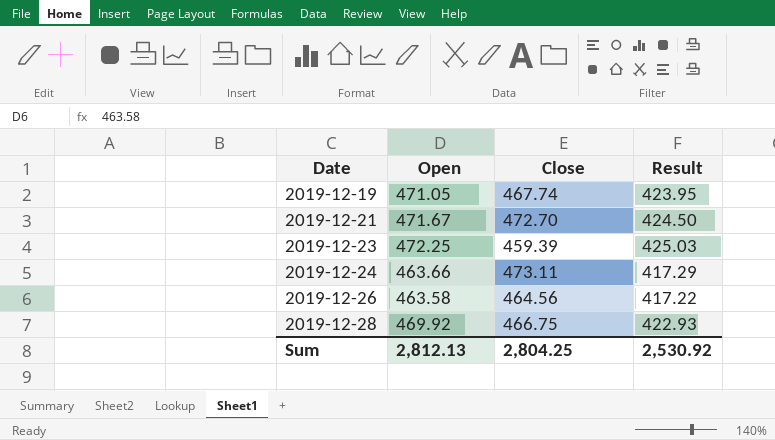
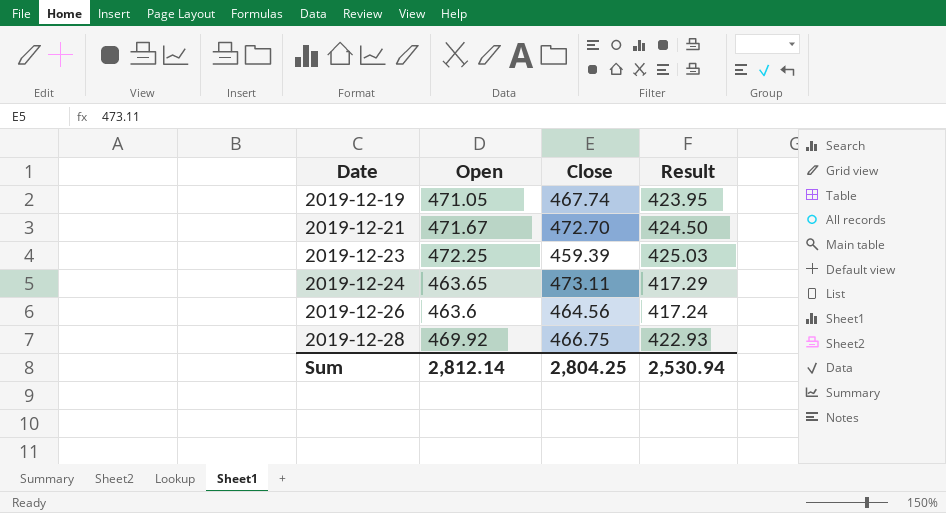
2019-12-24 | Open: 463.66 -> 463.65
2019-12-26 | Open: 463.58 -> 463.6
2019-12-26 | Result: 417.22 -> 417.24
Sum | Open: 2,812.13 -> 2,812.14
Sum | Result: 2,530.92 -> 2,530.94

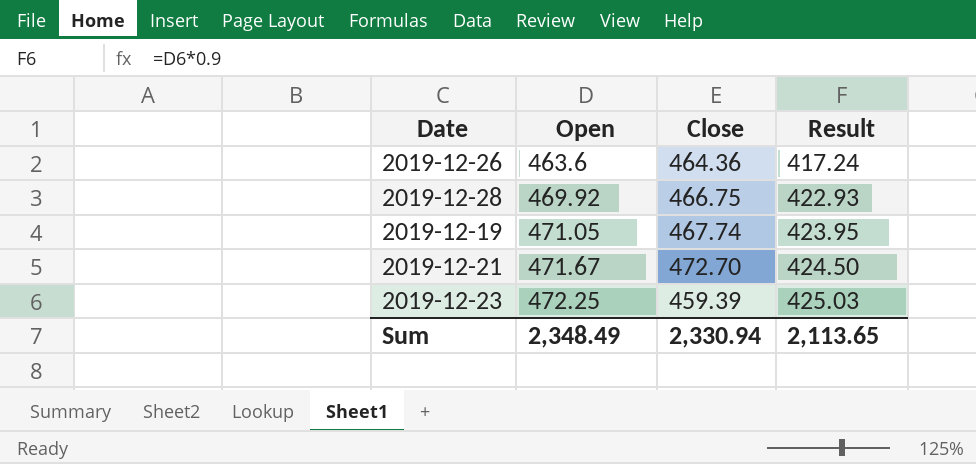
row order: Date ascending -> Open ascending
row 2019-12-24: 463.65 | 473.11 | 417.29 -> none
2019-12-26 | Close: 464.56 -> 464.36
Sum | Open: 2,812.14 -> 2,348.49
Sum | Close: 2,804.25 -> 2,330.94
Sum | Result: 2,530.94 -> 2,113.65

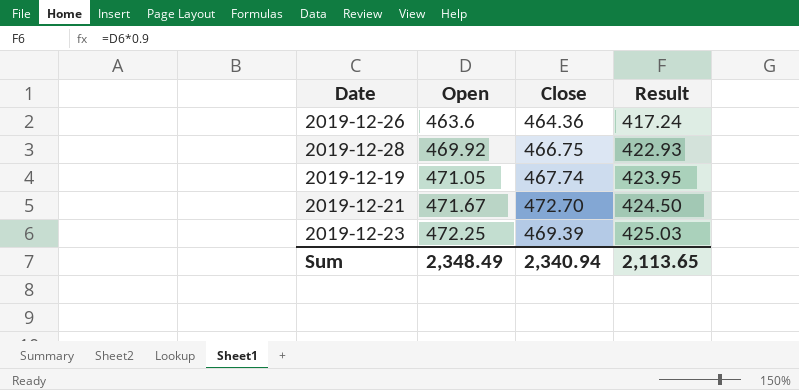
2019-12-23 | Close: 459.39 -> 469.39
Sum | Close: 2,330.94 -> 2,340.94

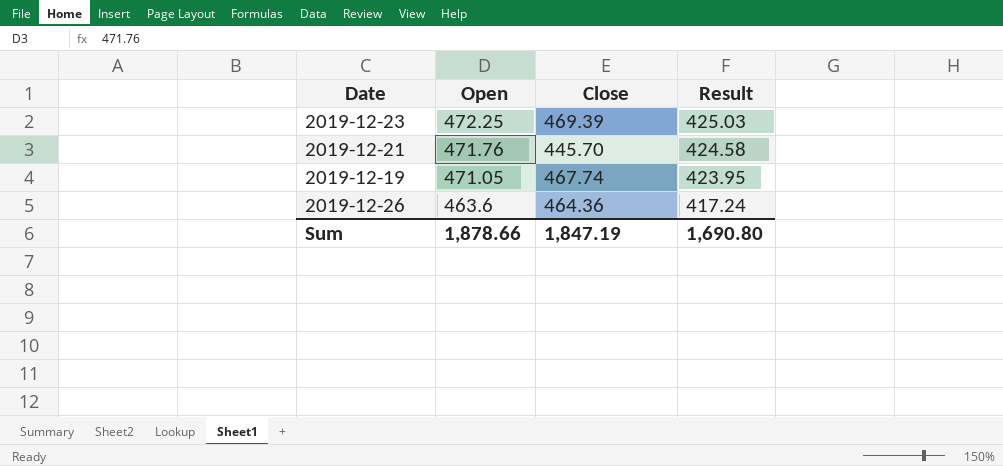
row order: Open ascending -> Open descending
row 2019-12-28: 469.92 | 466.75 | 422.93 -> none
2019-12-21 | Open: 471.67 -> 471.76
2019-12-21 | Close: 472.70 -> 445.70
2019-12-21 | Result: 424.50 -> 424.58
Sum | Open: 2,348.49 -> 1,878.66
Sum | Close: 2,340.94 -> 1,847.19
Sum | Result: 2,113.65 -> 1,690.80

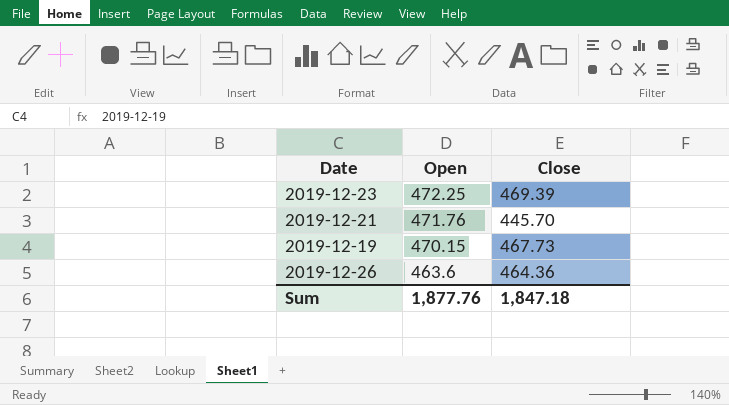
column Result | formula: [Open] * 0.9 -> none
2019-12-19 | Open: 471.05 -> 470.15
2019-12-19 | Close: 467.74 -> 467.73
Sum | Open: 1,878.66 -> 1,877.76
Sum | Close: 1,847.19 -> 1,847.18

